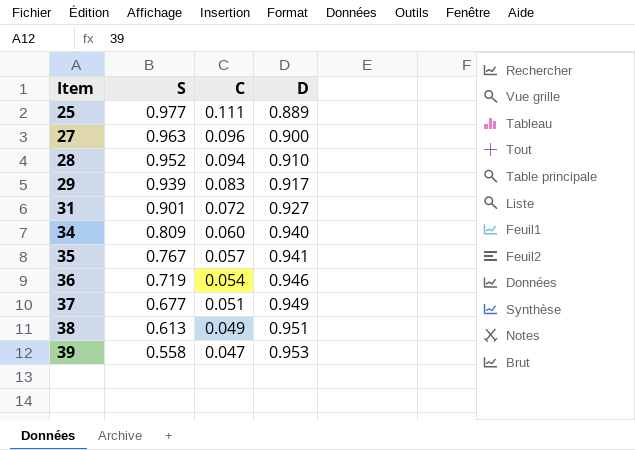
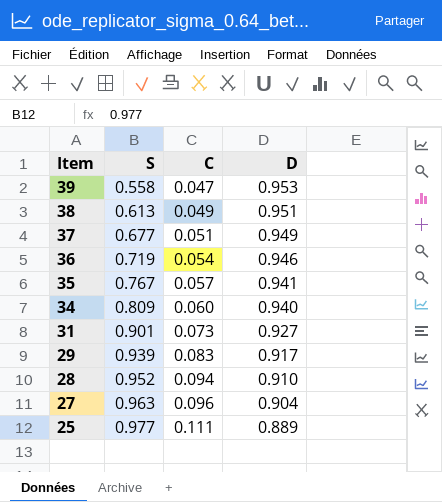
row order: Item ascending -> Item descending
31 | C: 0.072 -> 0.073
27 | D: 0.900 -> 0.904

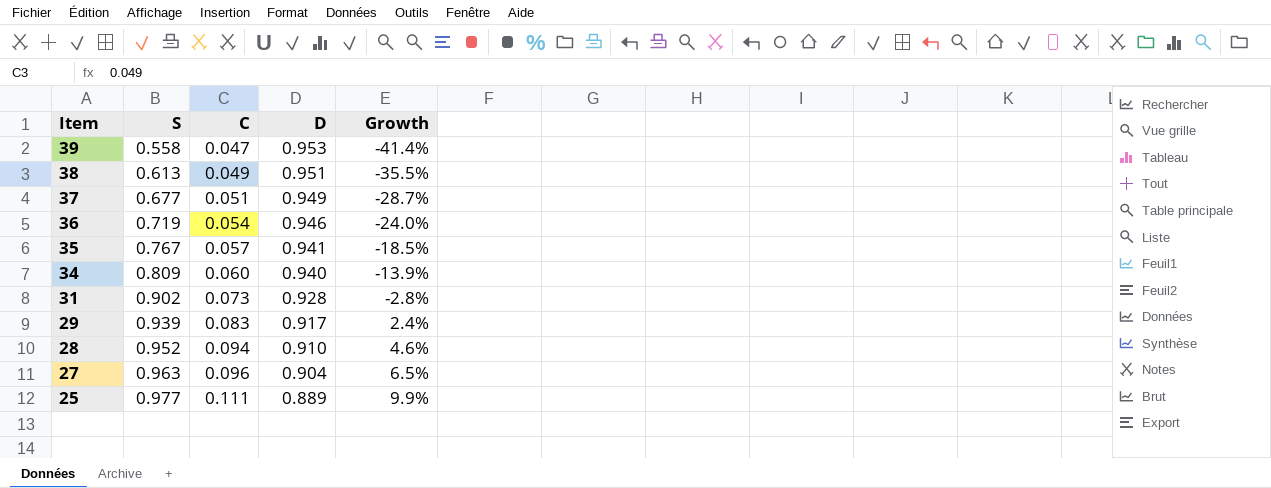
column Growth | formula: none -> ([S] - [D]) / [D]
31 | S: 0.901 -> 0.902
31 | D: 0.927 -> 0.928

